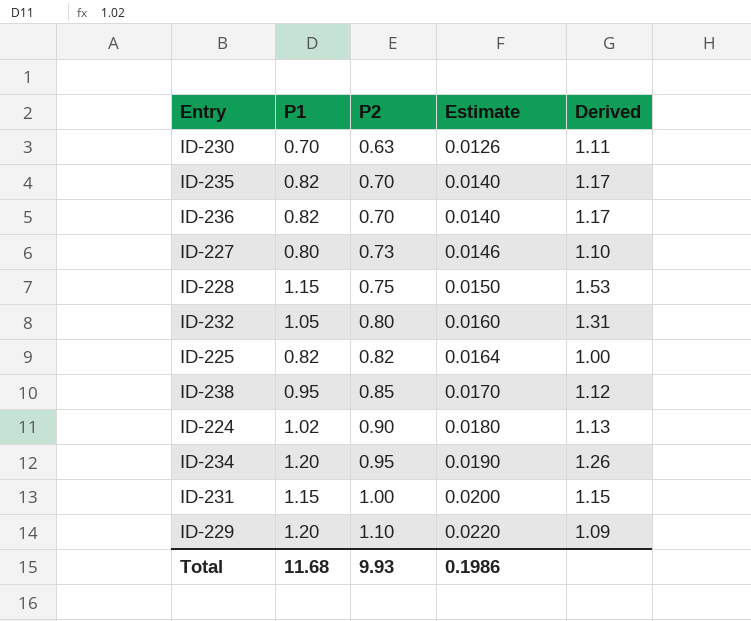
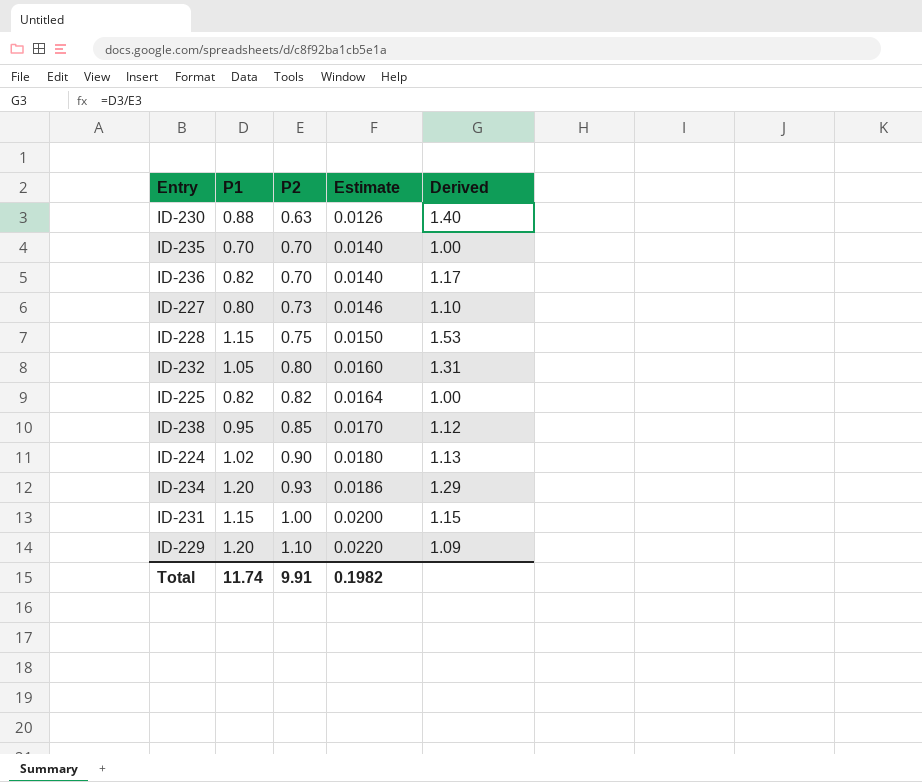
ID-230 | P1: 0.70 -> 0.88
ID-230 | Derived: 1.11 -> 1.40
ID-235 | P1: 0.82 -> 0.70
ID-235 | Derived: 1.17 -> 1.00
ID-234 | P2: 0.95 -> 0.93
ID-234 | Estimate: 0.0190 -> 0.0186
ID-234 | Derived: 1.26 -> 1.29
Total | P1: 11.68 -> 11.74
Total | P2: 9.93 -> 9.91
Total | Estimate: 0.1986 -> 0.1982

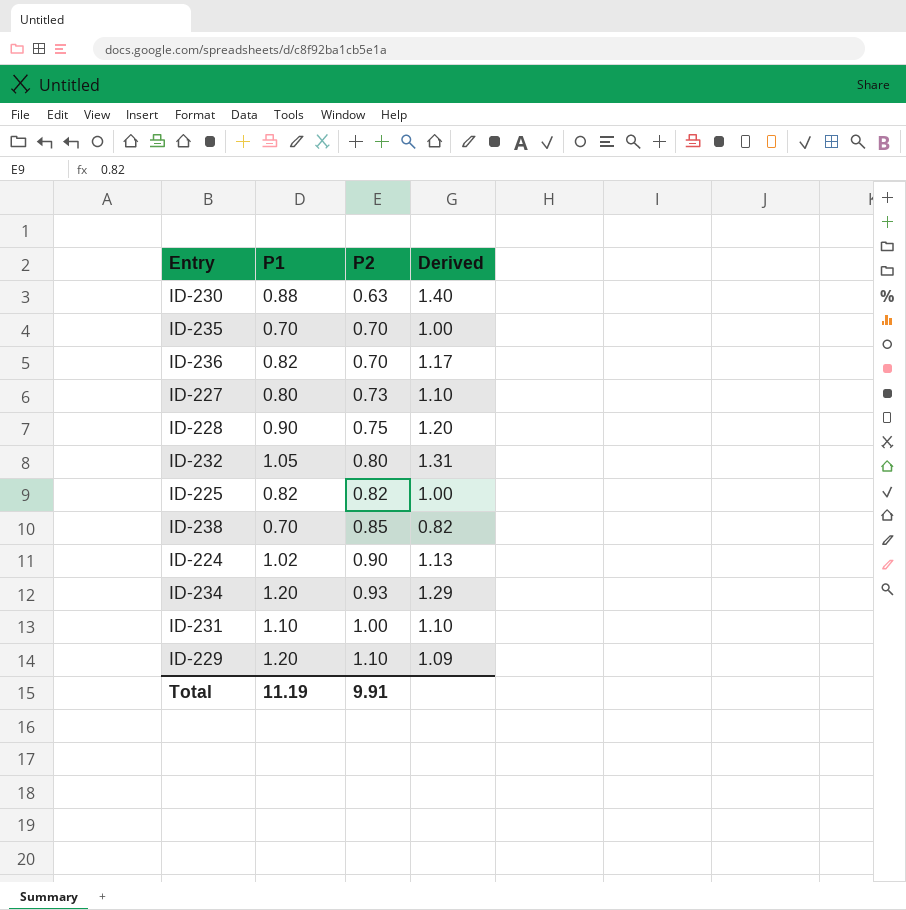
column Estimate | formula: [P2] * 0.02 -> none
ID-228 | P1: 1.15 -> 0.90
ID-228 | Derived: 1.53 -> 1.20
ID-238 | P1: 0.95 -> 0.70
ID-238 | Derived: 1.12 -> 0.82
ID-231 | P1: 1.15 -> 1.10
ID-231 | Derived: 1.15 -> 1.10
Total | P1: 11.74 -> 11.19

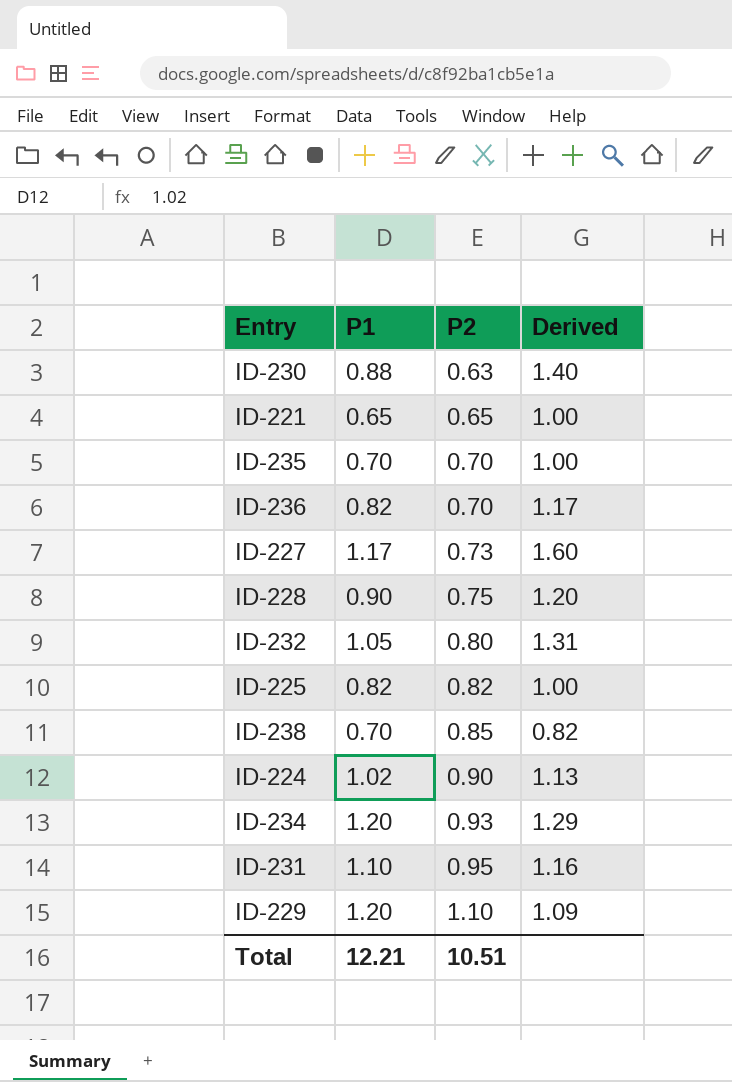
row ID-221: none -> 0.65 | 0.65 | 1.00
ID-227 | P1: 0.80 -> 1.17
ID-227 | Derived: 1.10 -> 1.60
ID-231 | P2: 1.00 -> 0.95
ID-231 | Derived: 1.10 -> 1.16
Total | P1: 11.19 -> 12.21
Total | P2: 9.91 -> 10.51

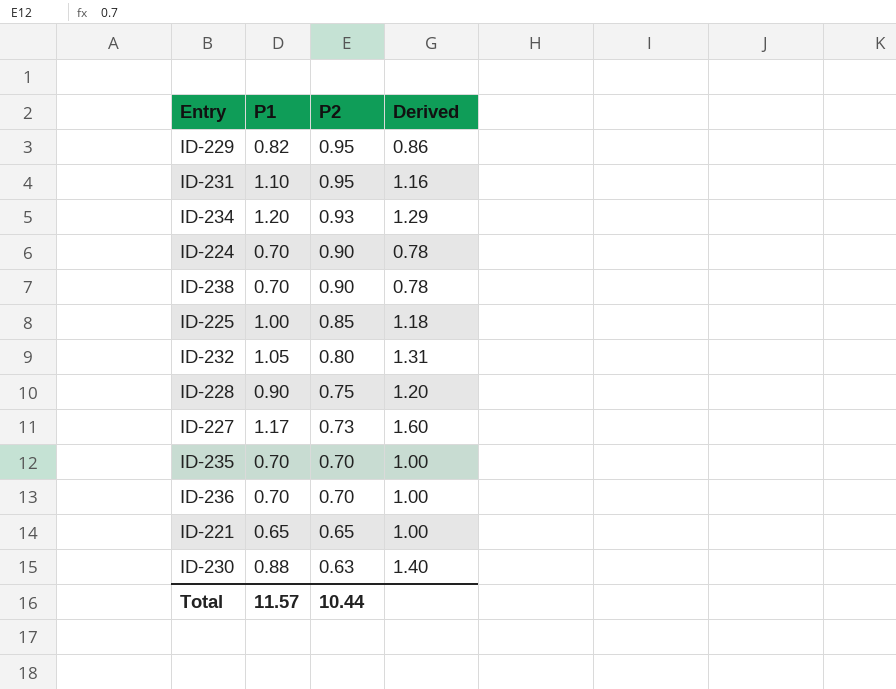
row order: P2 ascending -> P2 descending
ID-229 | P1: 1.20 -> 0.82
ID-229 | P2: 1.10 -> 0.95
ID-229 | Derived: 1.09 -> 0.86
ID-224 | P1: 1.02 -> 0.70
ID-224 | Derived: 1.13 -> 0.78
ID-238 | P2: 0.85 -> 0.90
ID-238 | Derived: 0.82 -> 0.78
ID-225 | P1: 0.82 -> 1.00
ID-225 | P2: 0.82 -> 0.85
ID-225 | Derived: 1.00 -> 1.18
ID-236 | P1: 0.82 -> 0.70
ID-236 | Derived: 1.17 -> 1.00
Total | P1: 12.21 -> 11.57
Total | P2: 10.51 -> 10.44

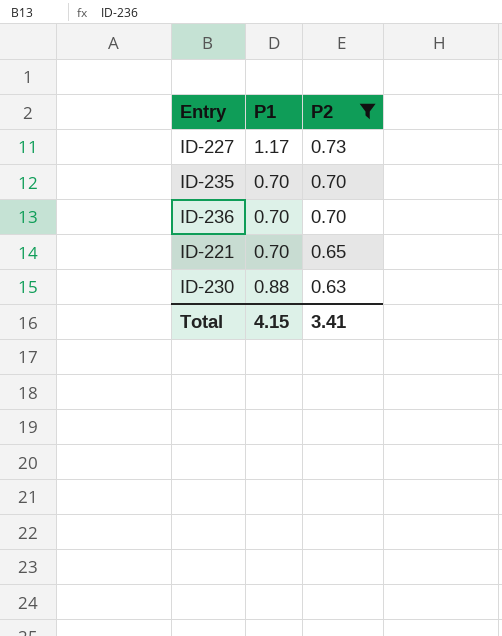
filter: none -> P2 <= 0.73
column Derived | formula: [P1] / [P2] -> none
ID-221 | P1: 0.65 -> 0.70
Total | P1: 11.57 -> 4.15
Total | P2: 10.44 -> 3.41

